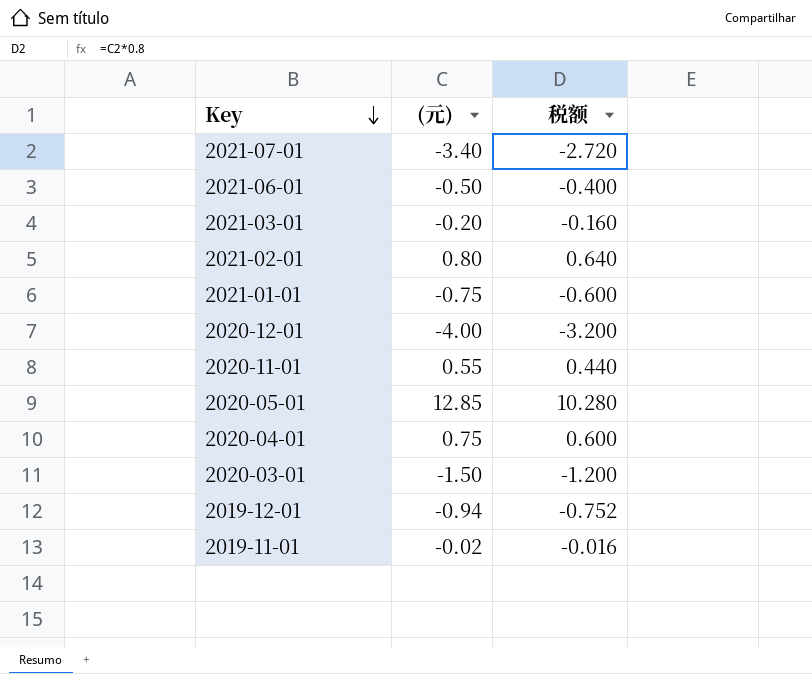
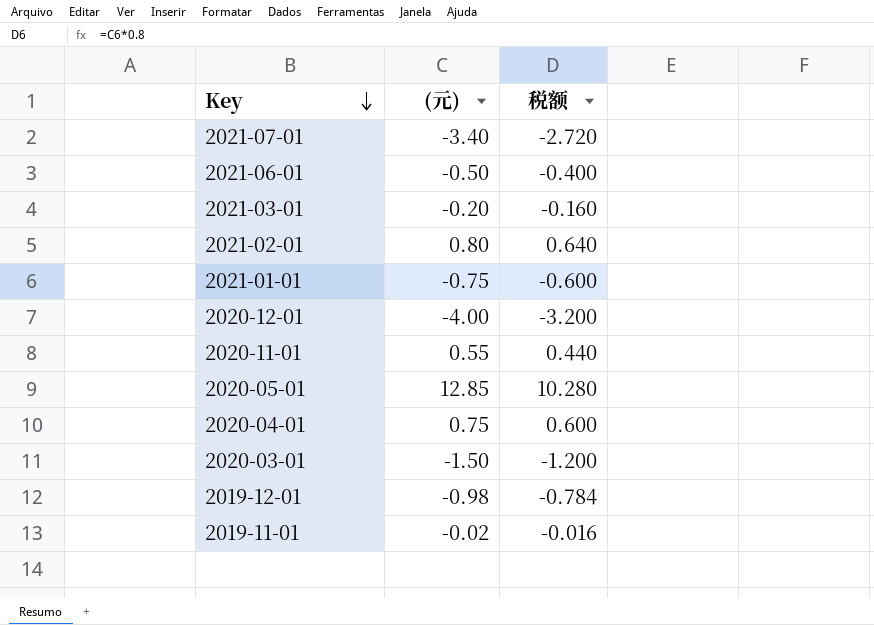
2019-12-01 | (元): -0.94 -> -0.98
2019-12-01 | 税额: -0.752 -> -0.784

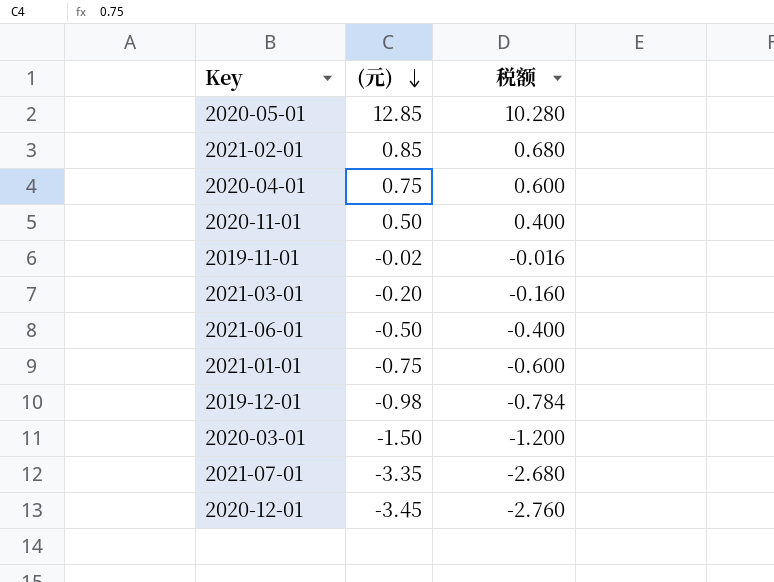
row order: Key descending -> (元) descending
2021-02-01 | (元): 0.80 -> 0.85
2021-02-01 | 税额: 0.640 -> 0.680
2020-11-01 | (元): 0.55 -> 0.50
2020-11-01 | 税额: 0.440 -> 0.400
2021-07-01 | (元): -3.40 -> -3.35
2021-07-01 | 税额: -2.720 -> -2.680
2020-12-01 | (元): -4.00 -> -3.45
2020-12-01 | 税额: -3.200 -> -2.760

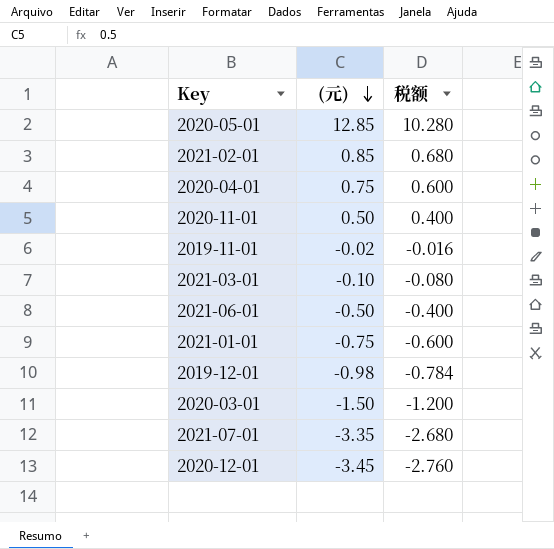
2021-03-01 | (元): -0.20 -> -0.10
2021-03-01 | 税额: -0.160 -> -0.080

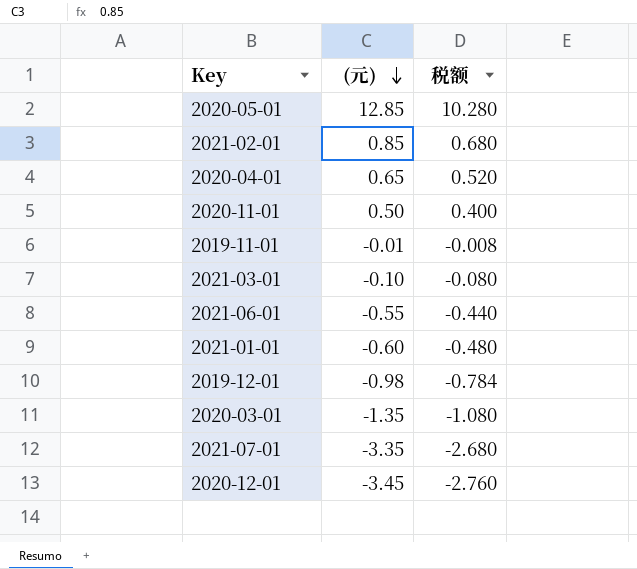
2020-04-01 | (元): 0.75 -> 0.65
2020-04-01 | 税额: 0.600 -> 0.520
2019-11-01 | (元): -0.02 -> -0.01
2019-11-01 | 税额: -0.016 -> -0.008
2021-06-01 | (元): -0.50 -> -0.55
2021-06-01 | 税额: -0.400 -> -0.440
2021-01-01 | (元): -0.75 -> -0.60
2021-01-01 | 税额: -0.600 -> -0.480
2020-03-01 | (元): -1.50 -> -1.35
2020-03-01 | 税额: -1.200 -> -1.080

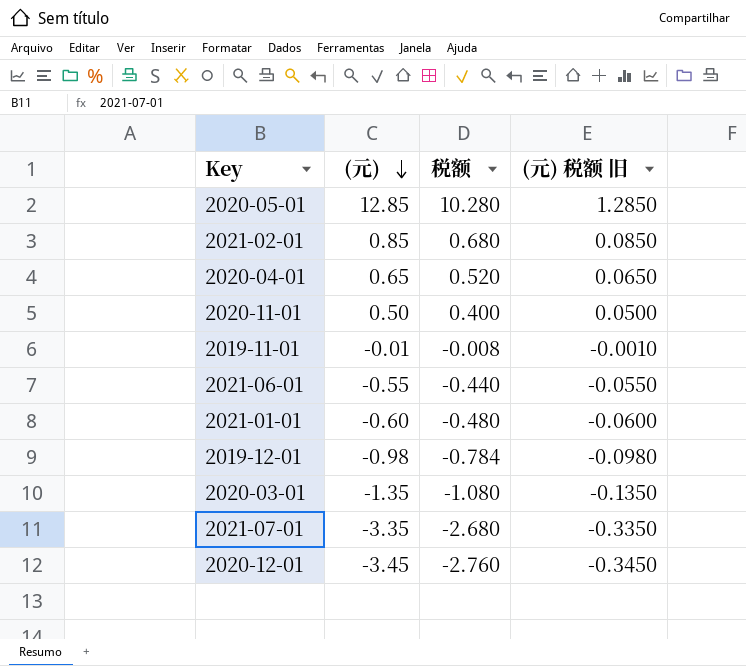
column (元) 税额 旧 | formula: none -> [(元)] * 0.1
row 2021-03-01: -0.10 | -0.080 -> none

